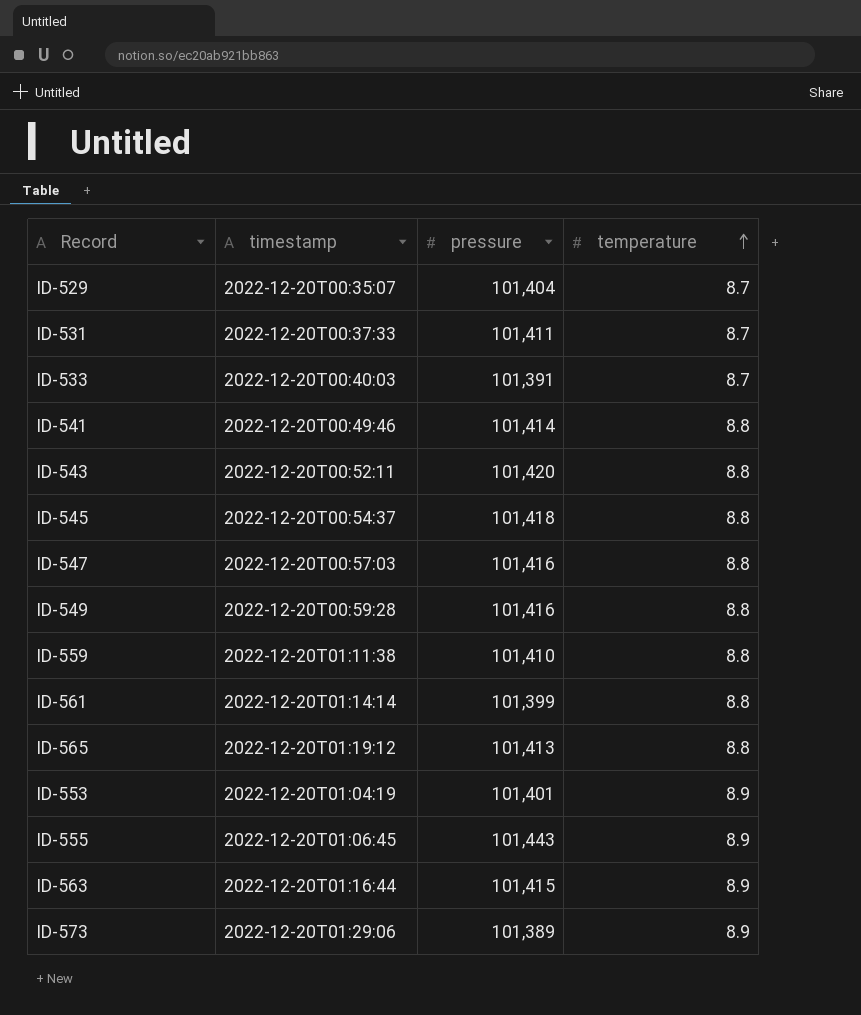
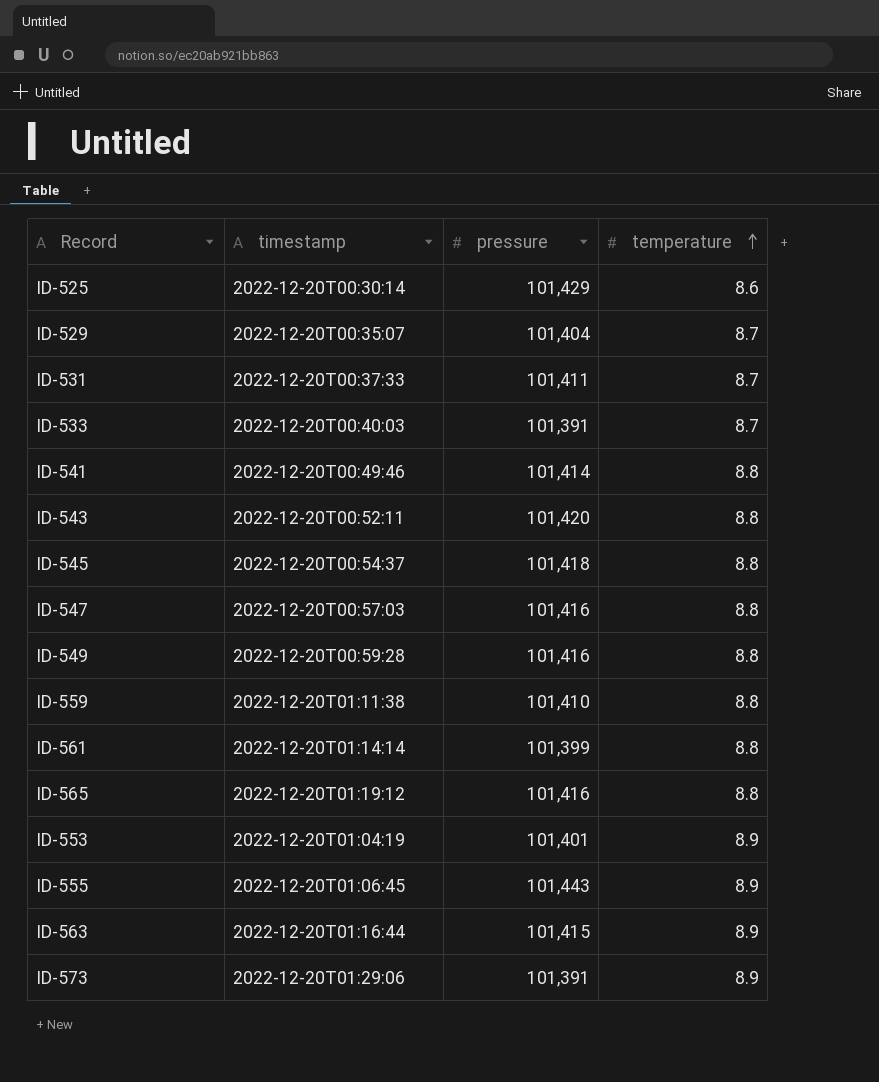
row ID-525: none -> 2022-12-20T00:30:14 | 101,429 | 8.6
ID-565 | pressure: 101,413 -> 101,416
ID-573 | pressure: 101,389 -> 101,391

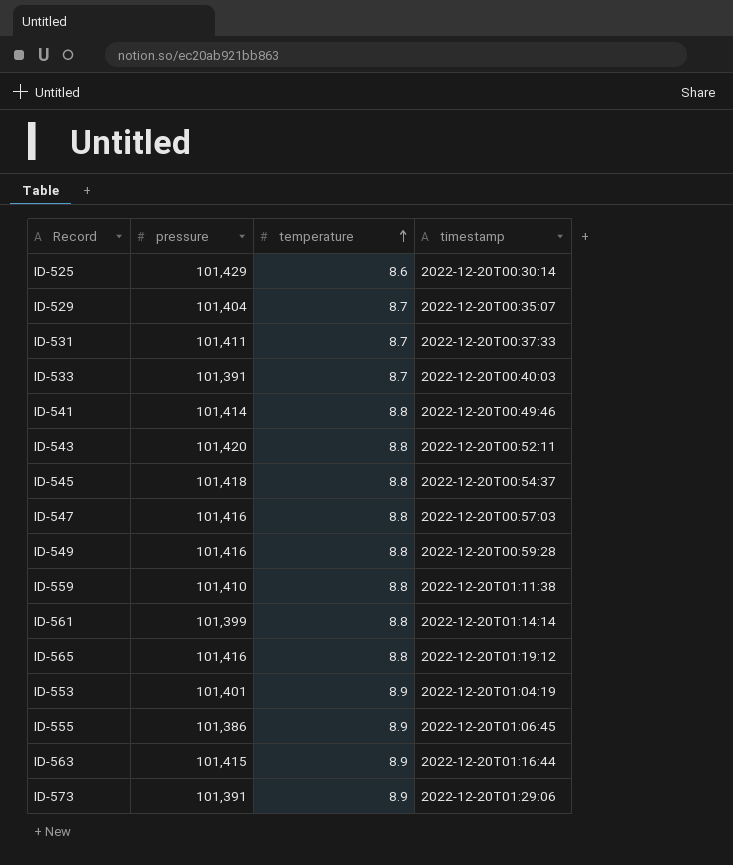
column timestamp | position: 2 -> 4
ID-555 | pressure: 101,443 -> 101,386

